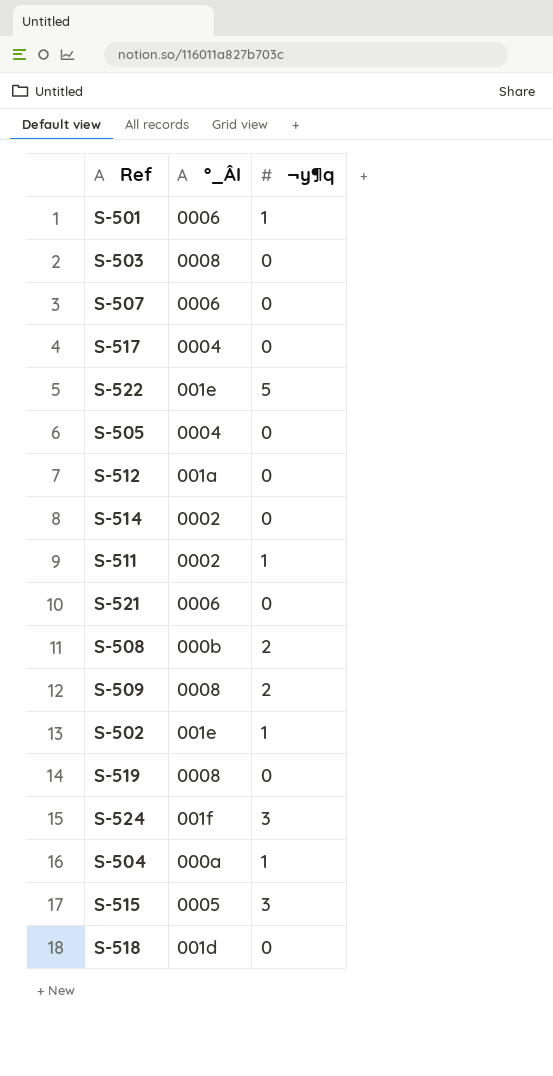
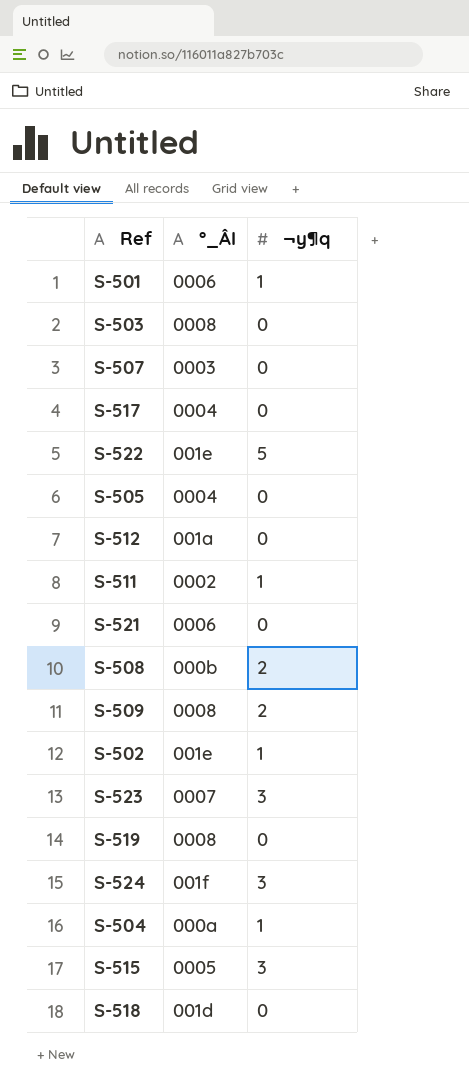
row S-514: 0002 | 0 -> none
S-507 | °_ÂI: 0006 -> 0003
row S-523: none -> 0007 | 3

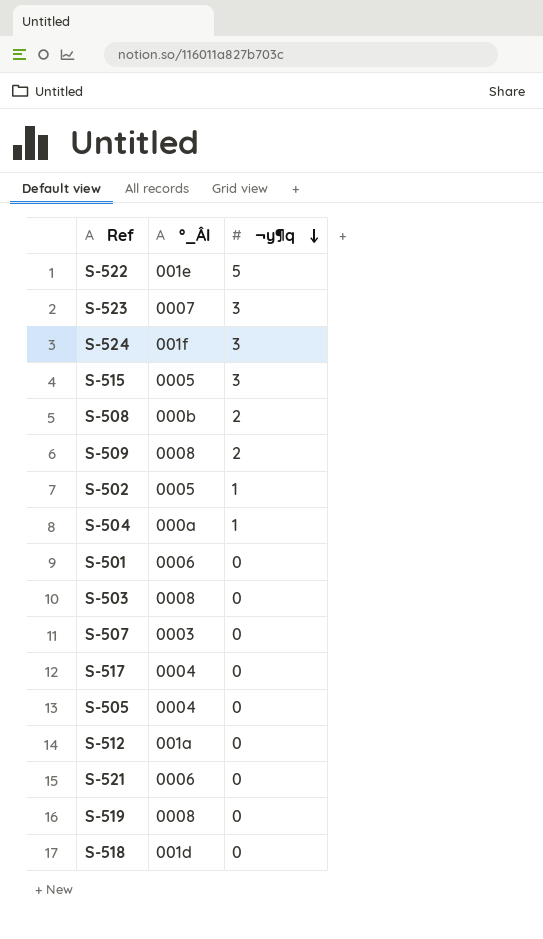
row order: none -> ¬y¶q descending
row S-511: 0002 | 1 -> none
S-502 | °_ÂI: 001e -> 0005
S-501 | ¬y¶q: 1 -> 0

